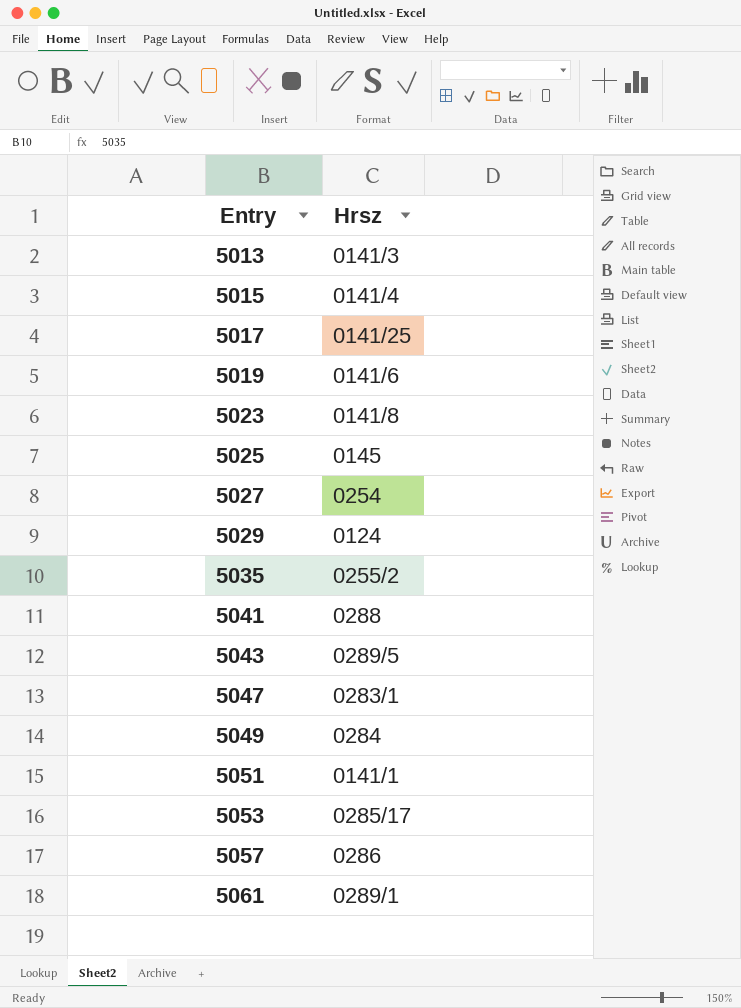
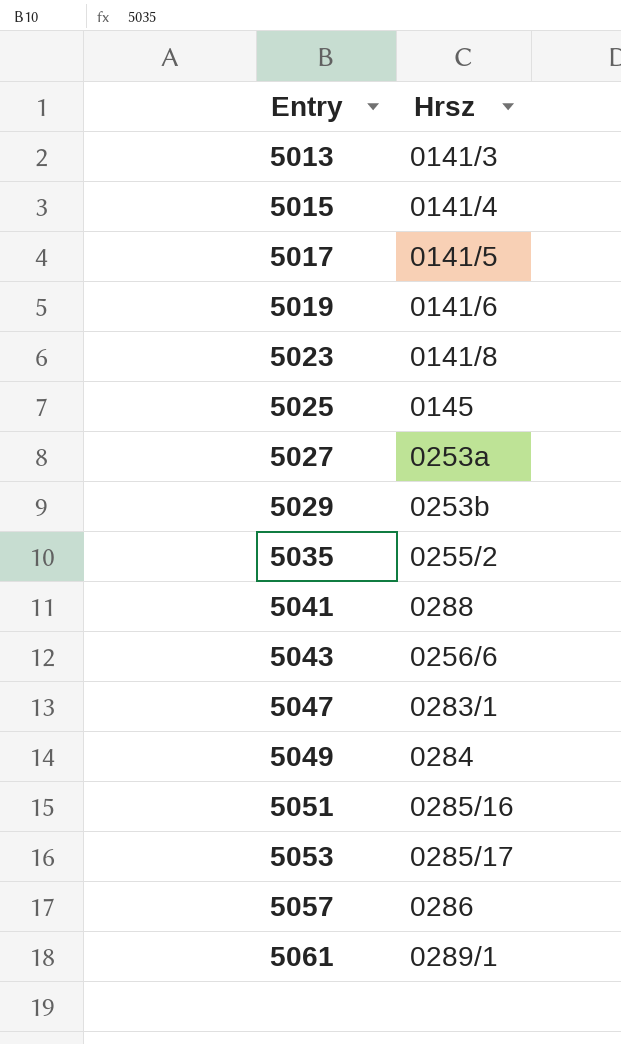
5017 | Hrsz: 0141/25 -> 0141/5
5027 | Hrsz: 0254 -> 0253a
5029 | Hrsz: 0124 -> 0253b
5043 | Hrsz: 0289/5 -> 0256/6
5051 | Hrsz: 0141/1 -> 0285/16

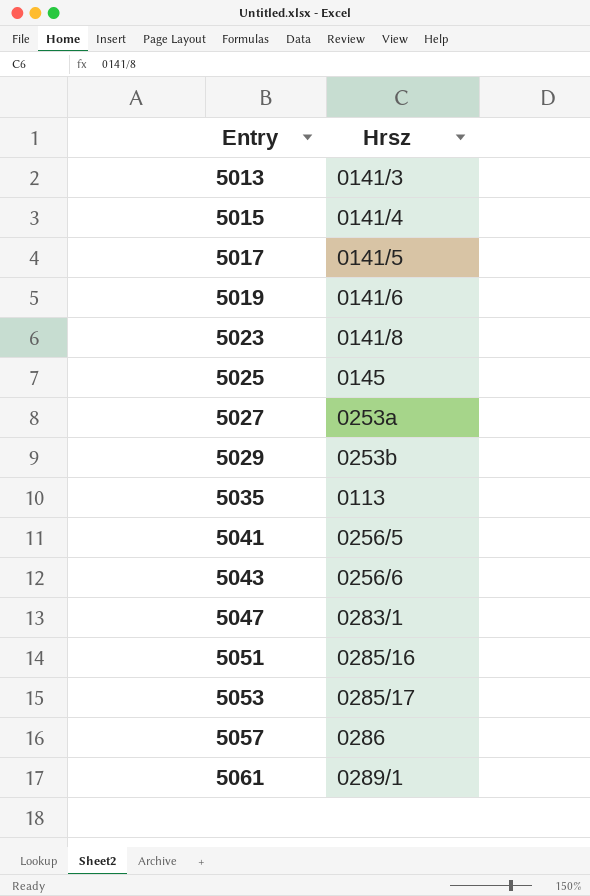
row 5049: 0284 -> none
5035 | Hrsz: 0255/2 -> 0113
5041 | Hrsz: 0288 -> 0256/5

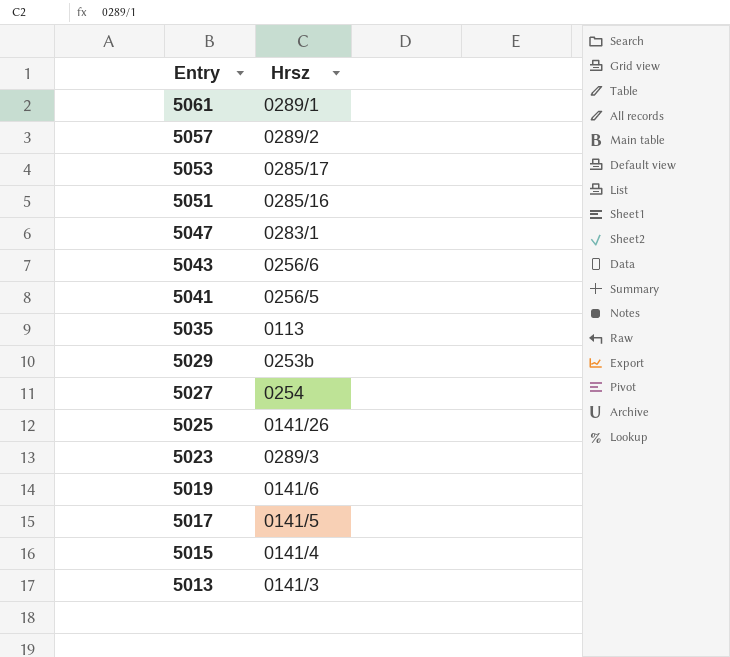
row order: Entry ascending -> Entry descending
5057 | Hrsz: 0286 -> 0289/2
5027 | Hrsz: 0253a -> 0254
5025 | Hrsz: 0145 -> 0141/26
5023 | Hrsz: 0141/8 -> 0289/3

